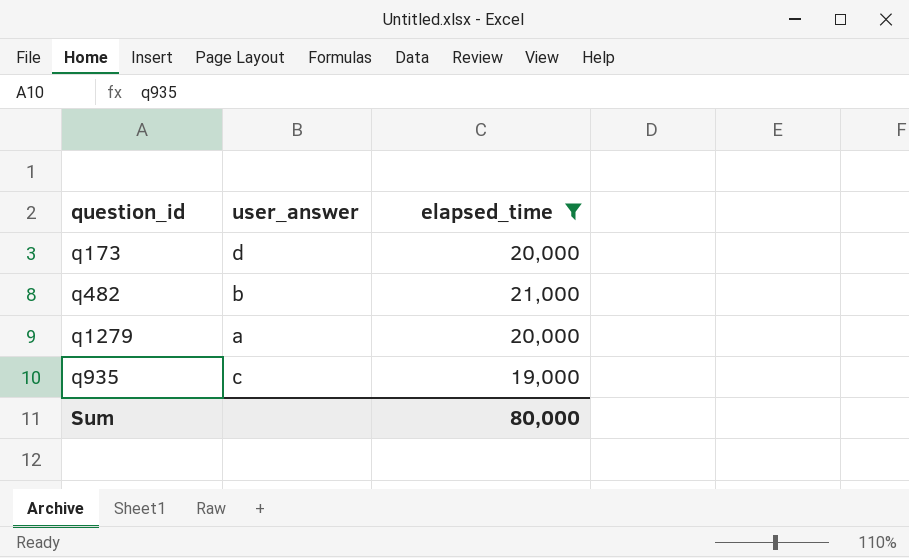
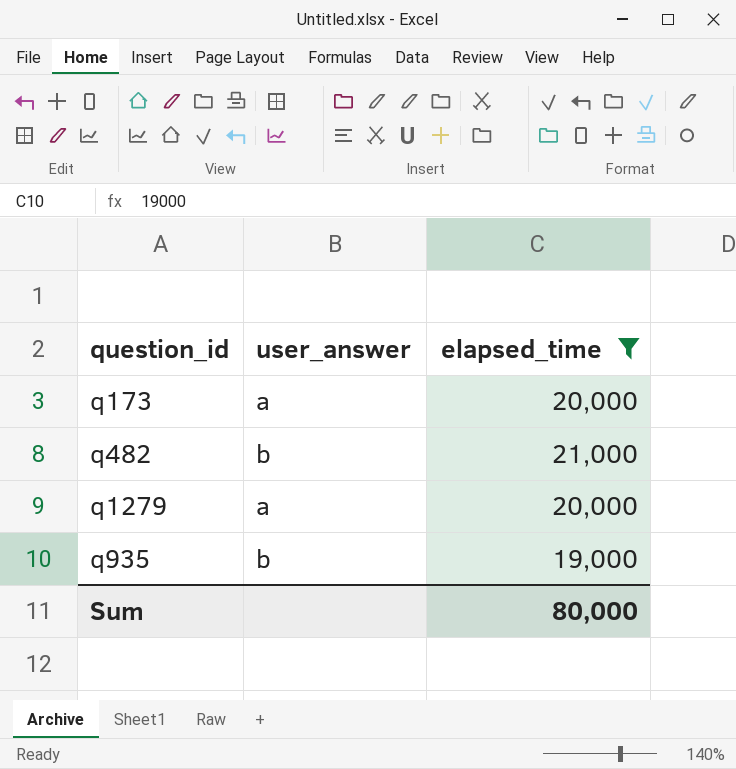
q173 | user_answer: d -> a
q935 | user_answer: c -> b

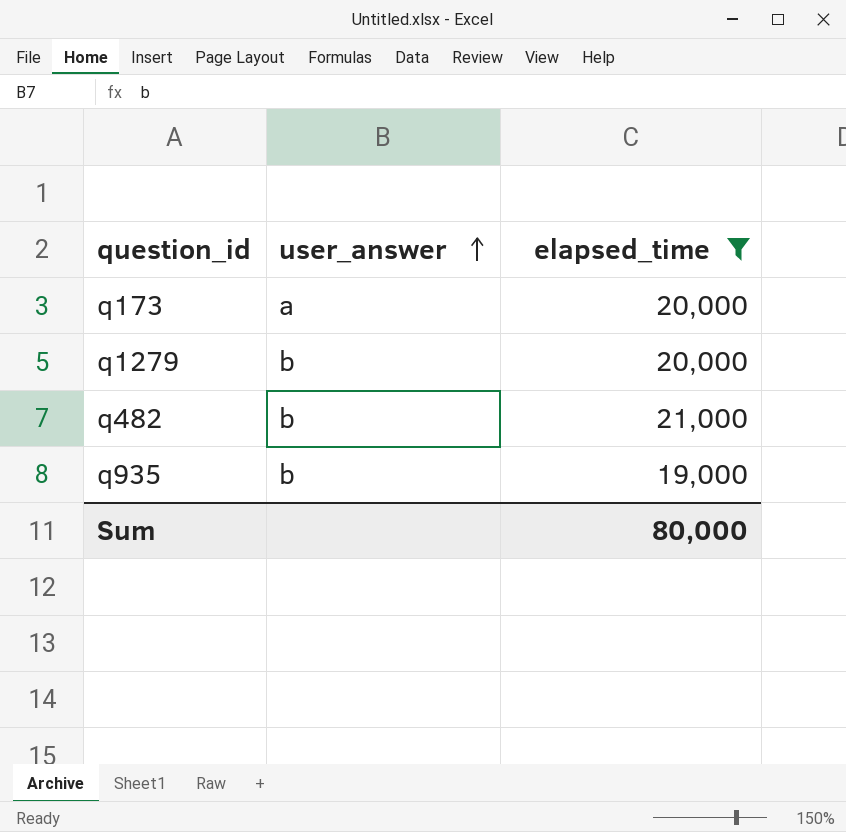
row order: none -> user_answer ascending
q1279 | user_answer: a -> b

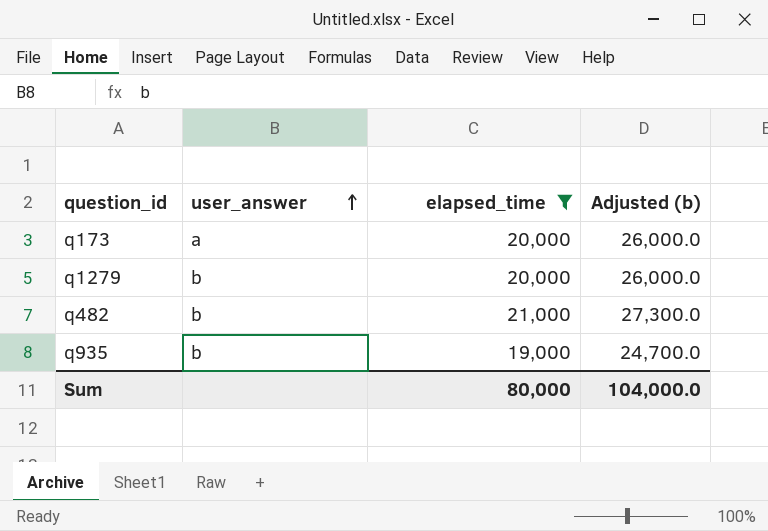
column Adjusted (b) | formula: none -> [elapsed_time] * 1.3

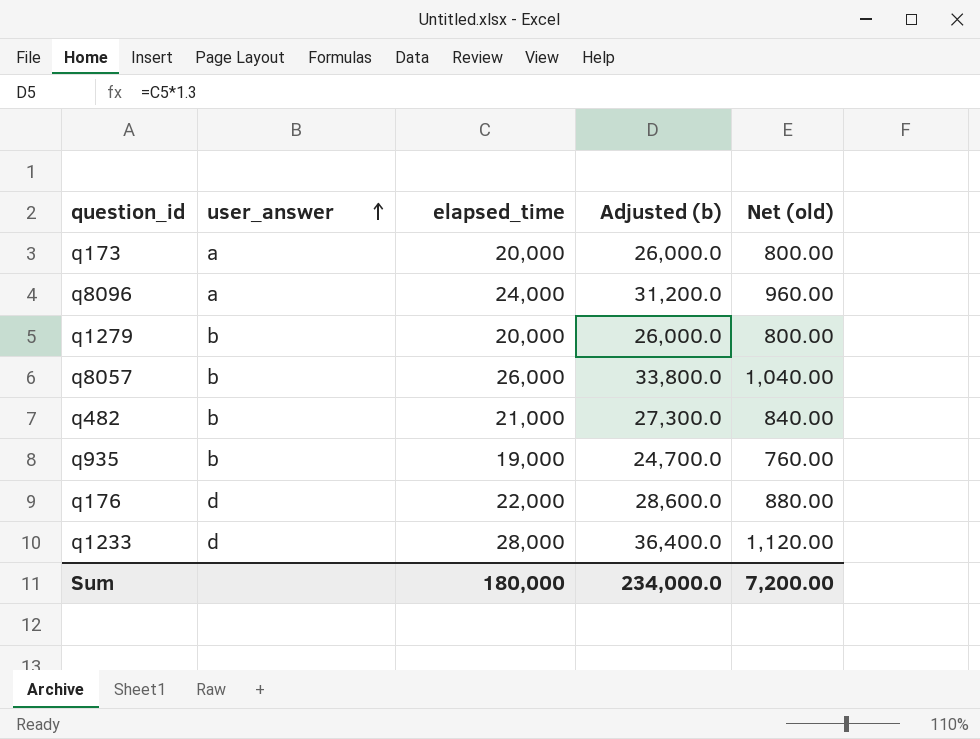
filter: elapsed_time <= 21,000 -> none
column Net (old) | formula: none -> [elapsed_time] * 0.04
Sum | elapsed_time: 80,000 -> 180,000
Sum | Adjusted (b): 104,000.0 -> 234,000.0

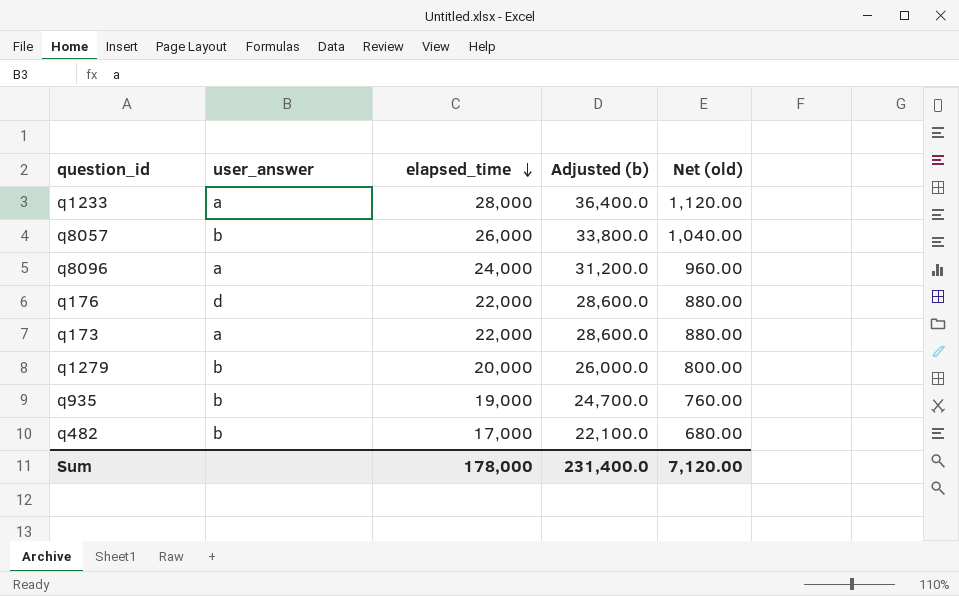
row order: user_answer ascending -> elapsed_time descending
q1233 | user_answer: d -> a
q173 | elapsed_time: 20,000 -> 22,000
q173 | Adjusted (b): 26,000.0 -> 28,600.0
q173 | Net (old): 800.00 -> 880.00
q482 | elapsed_time: 21,000 -> 17,000
q482 | Adjusted (b): 27,300.0 -> 22,100.0
q482 | Net (old): 840.00 -> 680.00
Sum | elapsed_time: 180,000 -> 178,000
Sum | Adjusted (b): 234,000.0 -> 231,400.0
Sum | Net (old): 7,200.00 -> 7,120.00

